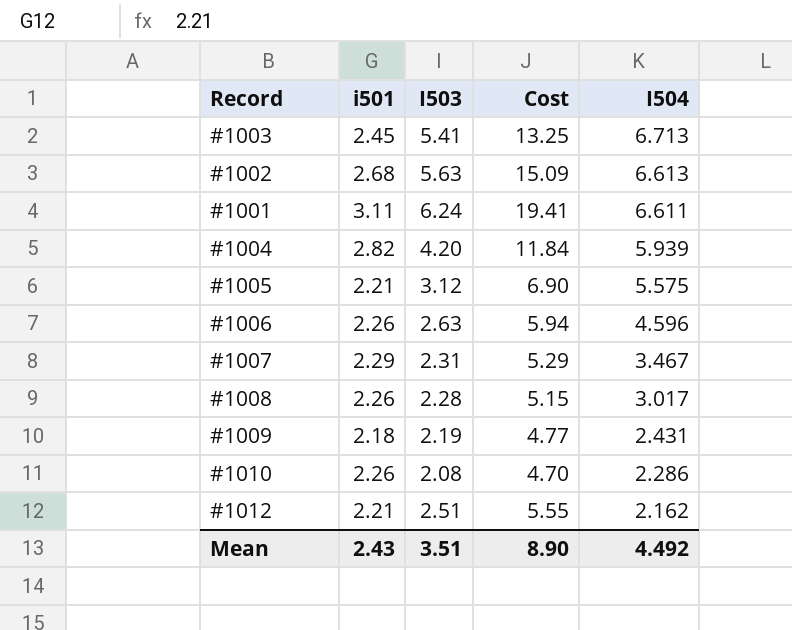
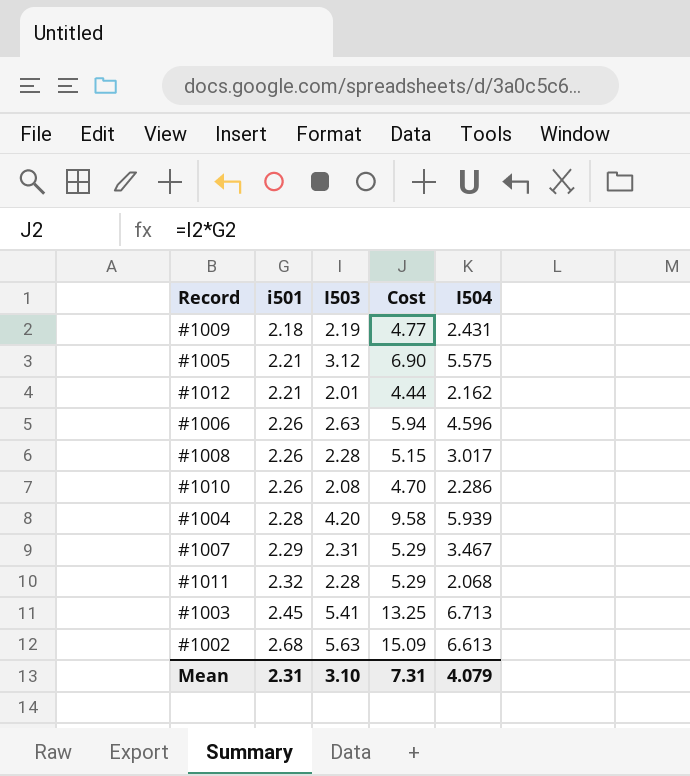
row order: I504 descending -> i501 ascending
row #1001: 3.11 | 6.24 | 19.41 | 6.611 -> none
#1012 | I503: 2.51 -> 2.01
#1012 | Cost: 5.55 -> 4.44
#1004 | i501: 2.82 -> 2.28
#1004 | Cost: 11.84 -> 9.58
row #1011: none -> 2.32 | 2.28 | 5.29 | 2.068
Mean | i501: 2.43 -> 2.31
Mean | I503: 3.51 -> 3.10
Mean | Cost: 8.90 -> 7.31
Mean | I504: 4.492 -> 4.079

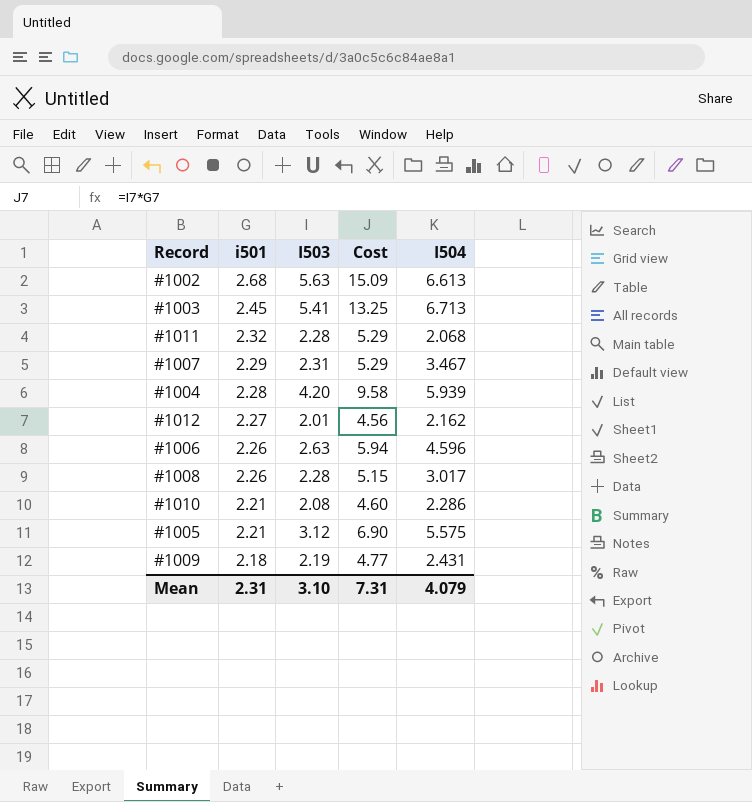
row order: i501 ascending -> i501 descending
#1012 | i501: 2.21 -> 2.27
#1012 | Cost: 4.44 -> 4.56
#1010 | i501: 2.26 -> 2.21
#1010 | Cost: 4.70 -> 4.60

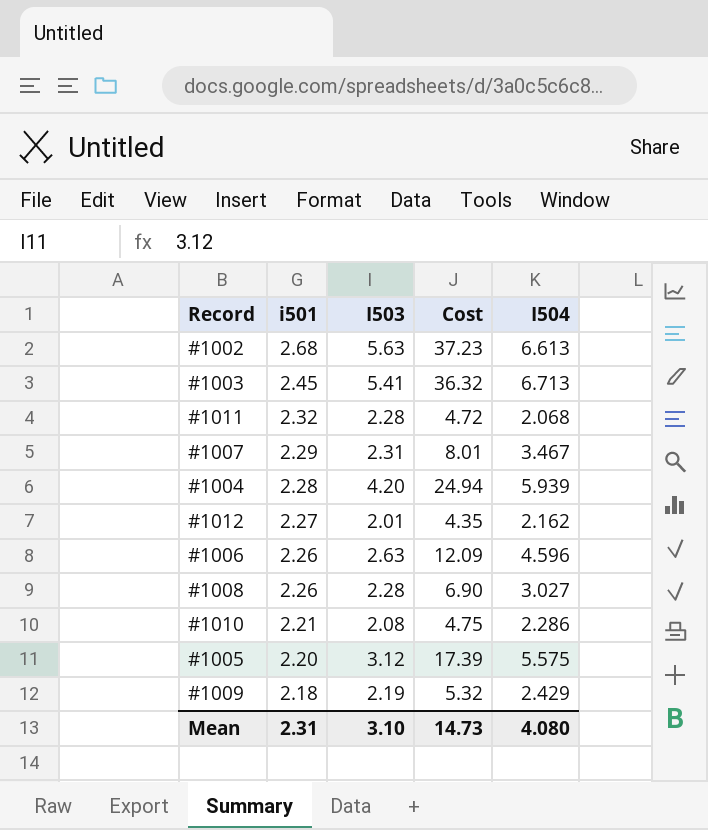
column Cost | formula: [i501] * [I503] -> [I503] * [I504]
#1008 | I504: 3.017 -> 3.027
#1005 | i501: 2.21 -> 2.20
#1009 | I504: 2.431 -> 2.429
Mean | Cost: 7.31 -> 14.73
Mean | I504: 4.079 -> 4.080

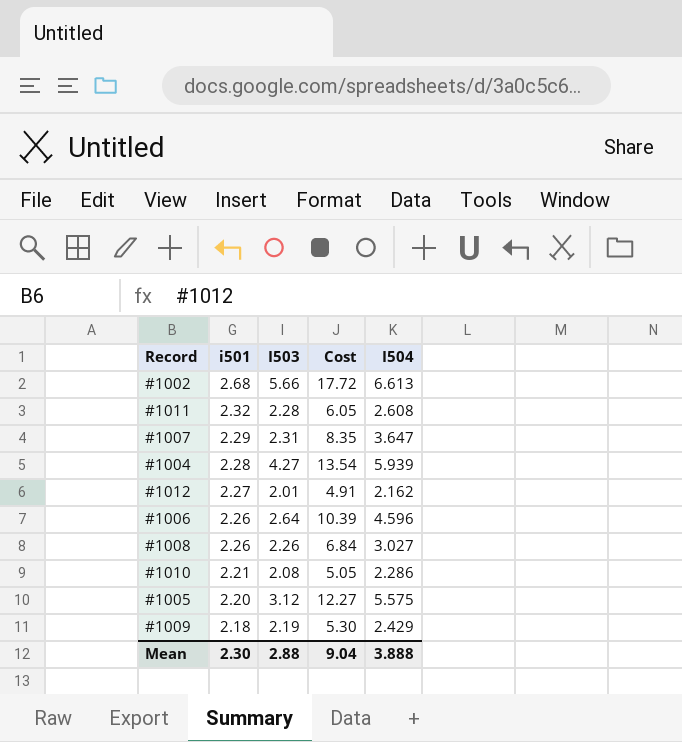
column Cost | formula: [I503] * [I504] -> [i501] * [I504]
row #1003: 2.45 | 5.41 | 36.32 | 6.713 -> none
#1002 | I503: 5.63 -> 5.66
#1011 | I504: 2.068 -> 2.608
#1007 | I504: 3.467 -> 3.647
#1004 | I503: 4.20 -> 4.27
#1006 | I503: 2.63 -> 2.64
#1008 | I503: 2.28 -> 2.26
Mean | i501: 2.31 -> 2.30
Mean | I503: 3.10 -> 2.88
Mean | Cost: 14.73 -> 9.04
Mean | I504: 4.080 -> 3.888

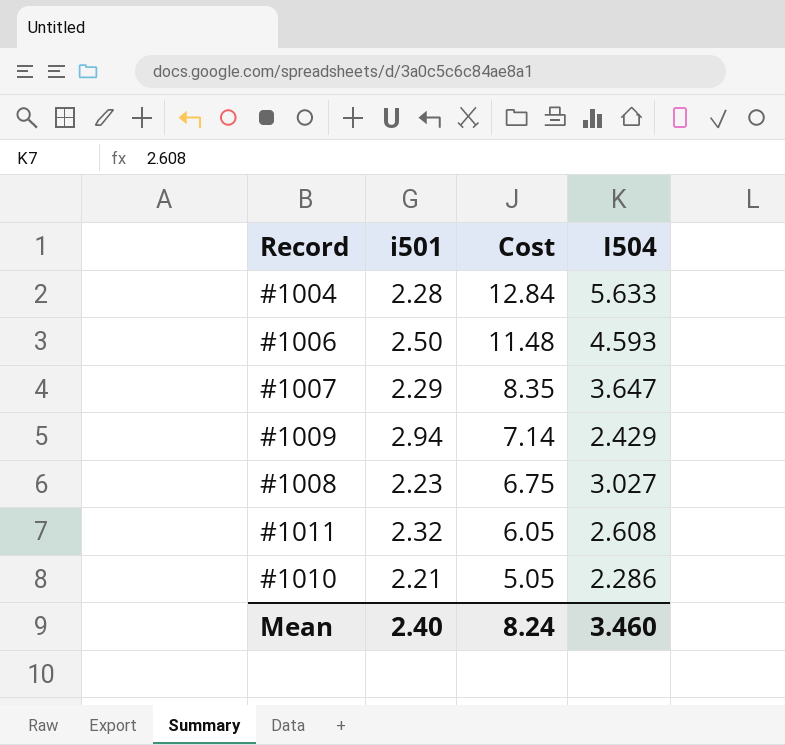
row order: i501 descending -> Cost descending
column I503 | position: 3 -> none
row #1002: 2.68 | 5.66 | 17.72 | 6.613 -> none
row #1012: 2.27 | 2.01 | 4.91 | 2.162 -> none
row #1005: 2.20 | 3.12 | 12.27 | 5.575 -> none
#1004 | Cost: 13.54 -> 12.84
#1004 | I504: 5.939 -> 5.633
#1006 | i501: 2.26 -> 2.50
#1006 | Cost: 10.39 -> 11.48
#1006 | I504: 4.596 -> 4.593
#1009 | i501: 2.18 -> 2.94
#1009 | Cost: 5.30 -> 7.14
#1008 | i501: 2.26 -> 2.23
#1008 | Cost: 6.84 -> 6.75
Mean | i501: 2.30 -> 2.40
Mean | Cost: 9.04 -> 8.24
Mean | I504: 3.888 -> 3.460

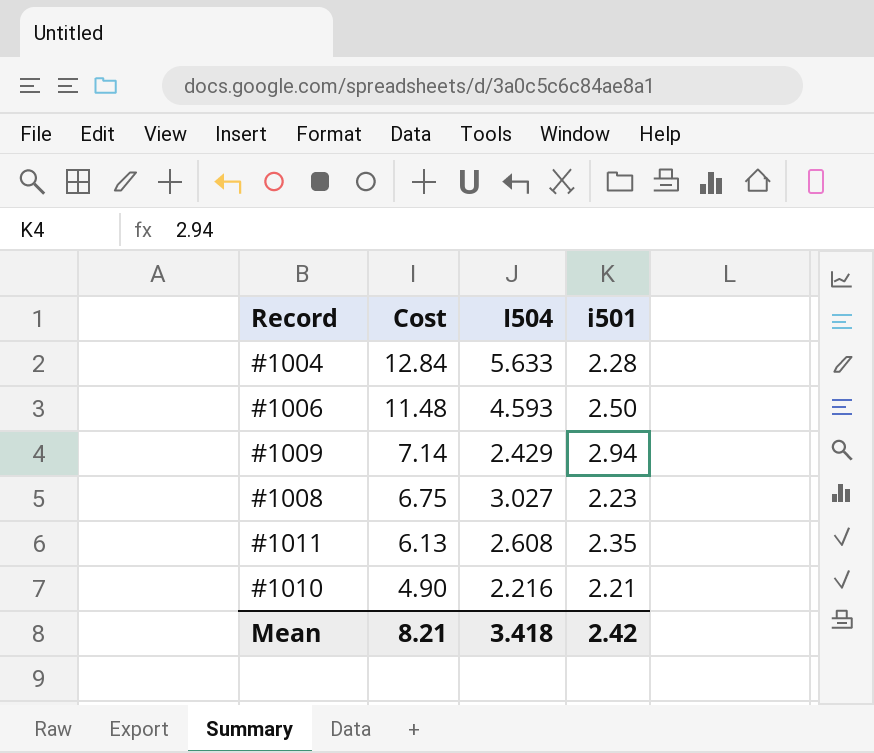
column i501 | position: 2 -> 4
row #1007: 2.29 | 8.35 | 3.647 -> none
#1011 | Cost: 6.05 -> 6.13
#1011 | i501: 2.32 -> 2.35
#1010 | Cost: 5.05 -> 4.90
#1010 | I504: 2.286 -> 2.216
Mean | Cost: 8.24 -> 8.21
Mean | I504: 3.460 -> 3.418
Mean | i501: 2.40 -> 2.42

